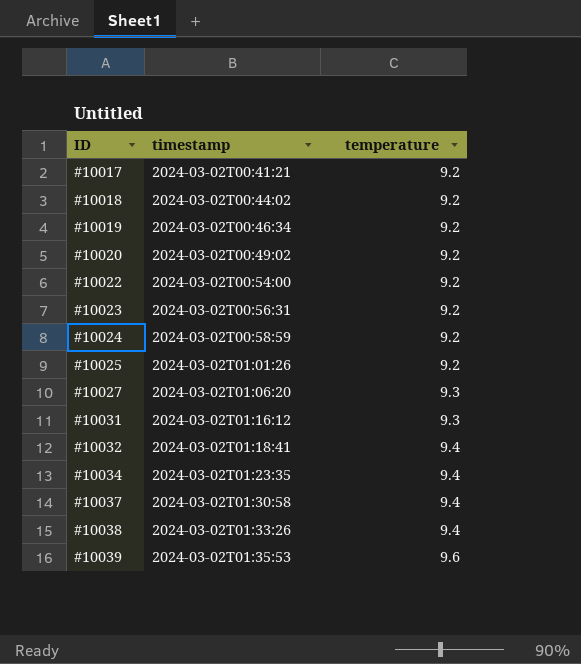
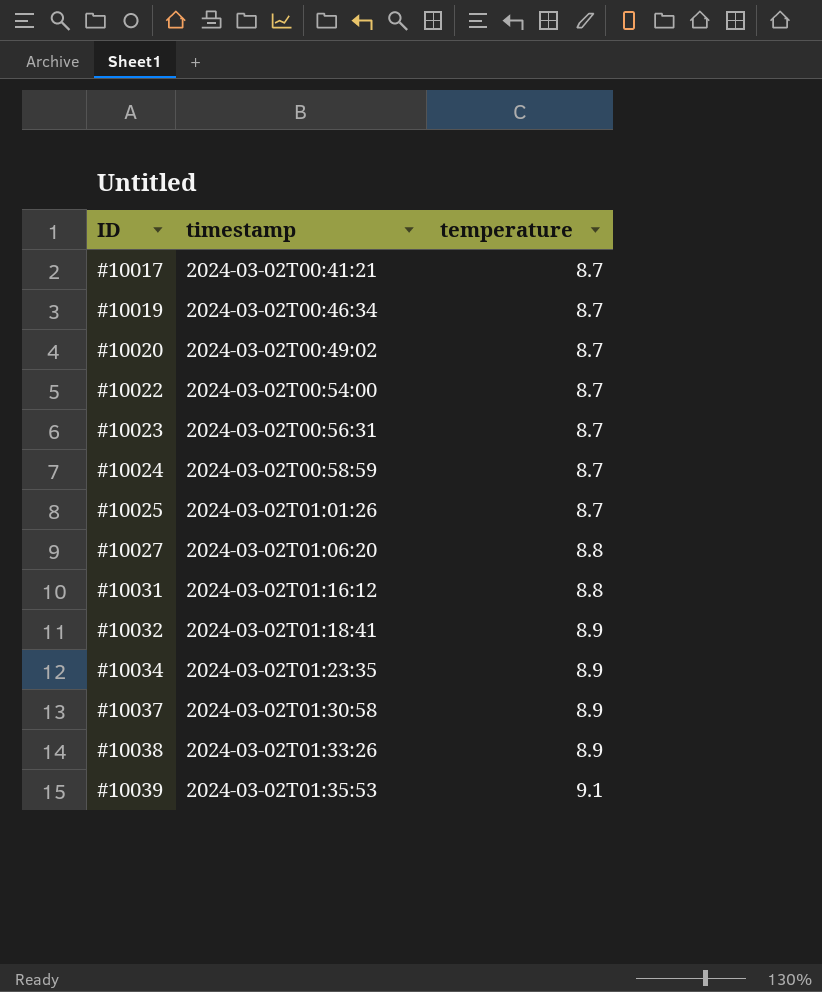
row #10018: 2024-03-02T00:44:02 | 9.2 -> none
#10017 | temperature: 9.2 -> 8.7
#10019 | temperature: 9.2 -> 8.7
#10020 | temperature: 9.2 -> 8.7
#10022 | temperature: 9.2 -> 8.7
#10023 | temperature: 9.2 -> 8.7
#10024 | temperature: 9.2 -> 8.7
#10025 | temperature: 9.2 -> 8.7
#10027 | temperature: 9.3 -> 8.8
#10031 | temperature: 9.3 -> 8.8
#10032 | temperature: 9.4 -> 8.9
#10034 | temperature: 9.4 -> 8.9
#10037 | temperature: 9.4 -> 8.9
#10038 | temperature: 9.4 -> 8.9
#10039 | temperature: 9.6 -> 9.1

